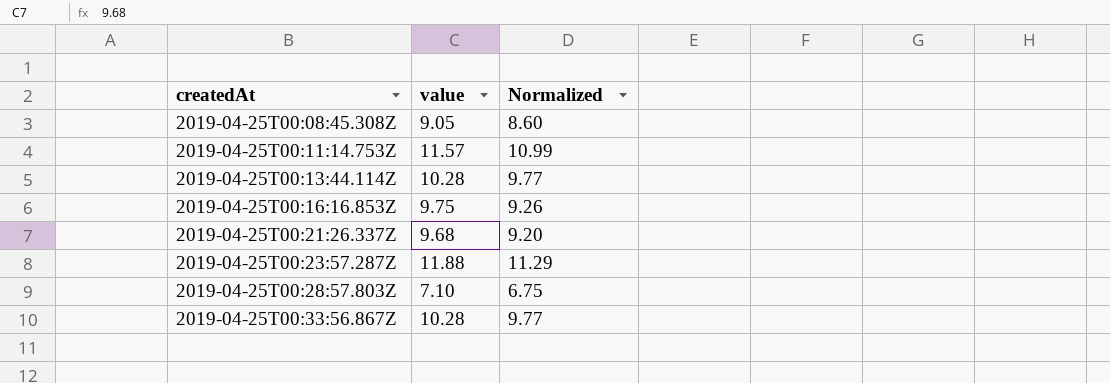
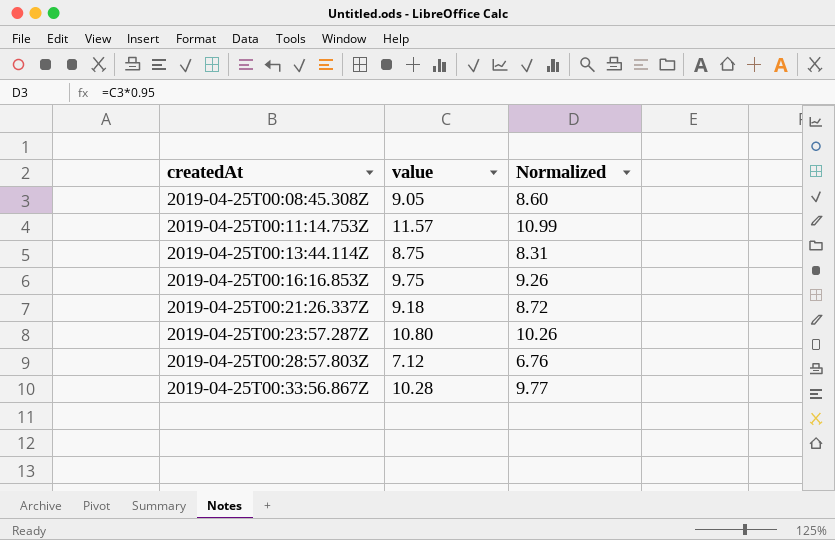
2019-04-25T00:13:44.114Z | value: 10.28 -> 8.75
2019-04-25T00:13:44.114Z | Normalized: 9.77 -> 8.31
2019-04-25T00:21:26.337Z | value: 9.68 -> 9.18
2019-04-25T00:21:26.337Z | Normalized: 9.20 -> 8.72
2019-04-25T00:23:57.287Z | value: 11.88 -> 10.80
2019-04-25T00:23:57.287Z | Normalized: 11.29 -> 10.26
2019-04-25T00:28:57.803Z | value: 7.10 -> 7.12
2019-04-25T00:28:57.803Z | Normalized: 6.75 -> 6.76

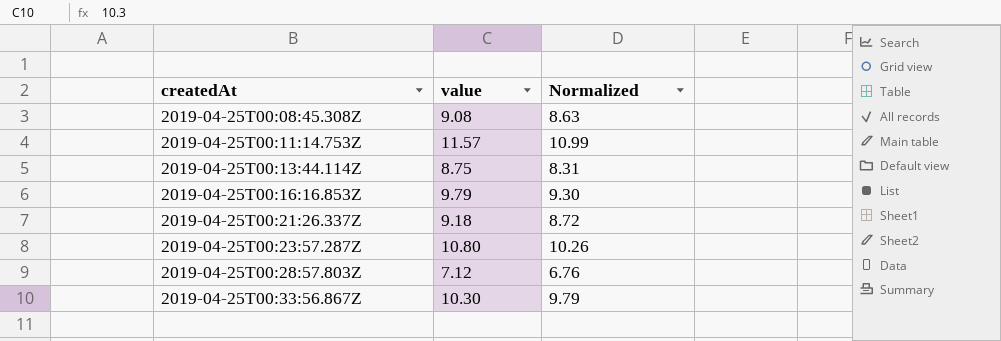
2019-04-25T00:08:45.308Z | value: 9.05 -> 9.08
2019-04-25T00:08:45.308Z | Normalized: 8.60 -> 8.63
2019-04-25T00:16:16.853Z | value: 9.75 -> 9.79
2019-04-25T00:16:16.853Z | Normalized: 9.26 -> 9.30
2019-04-25T00:33:56.867Z | value: 10.28 -> 10.30
2019-04-25T00:33:56.867Z | Normalized: 9.77 -> 9.79

